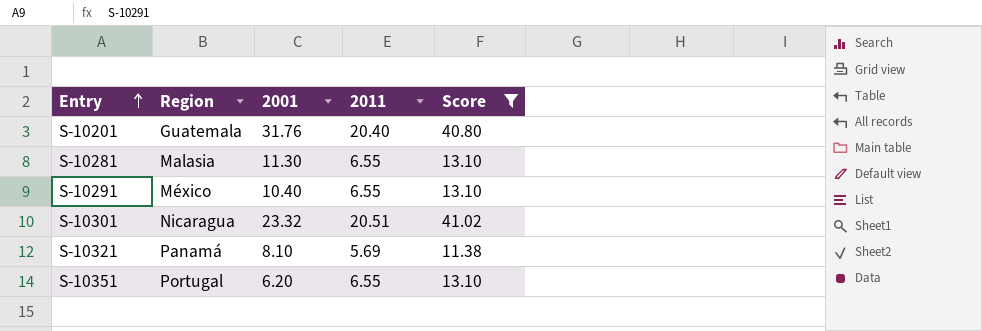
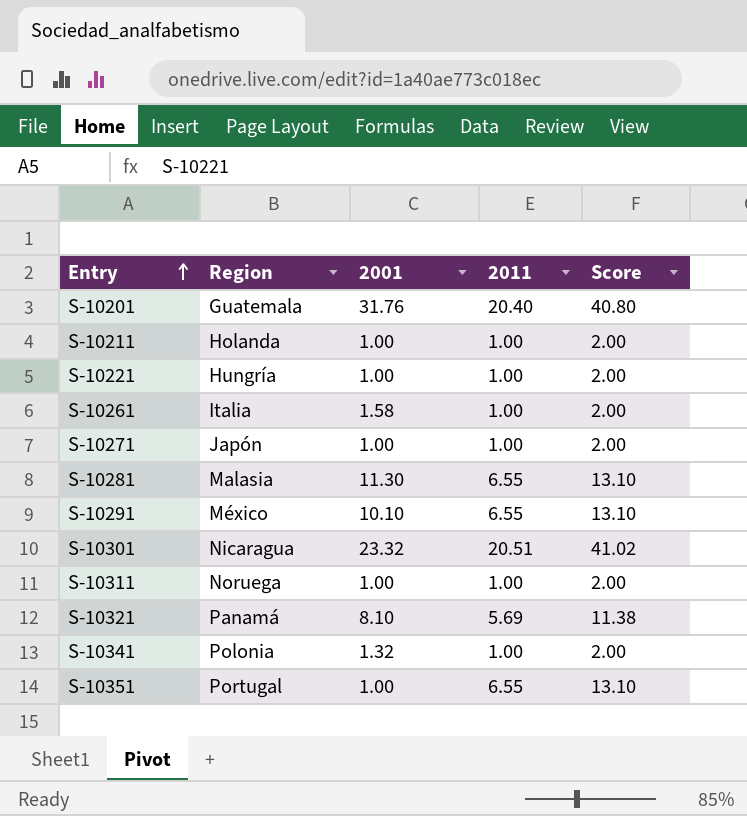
filter: Score != 2.00 -> none
S-10291 | 2001: 10.40 -> 10.10
S-10351 | 2001: 6.20 -> 1.00

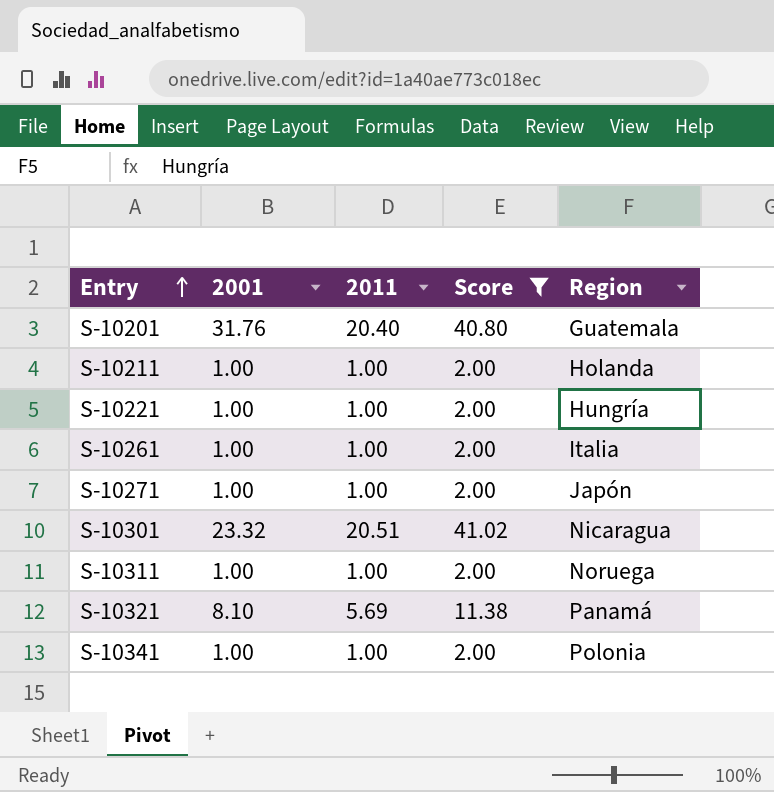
filter: none -> Score != 13.10
column Region | position: 2 -> 5
S-10261 | 2001: 1.58 -> 1.00
S-10341 | 2001: 1.32 -> 1.00

